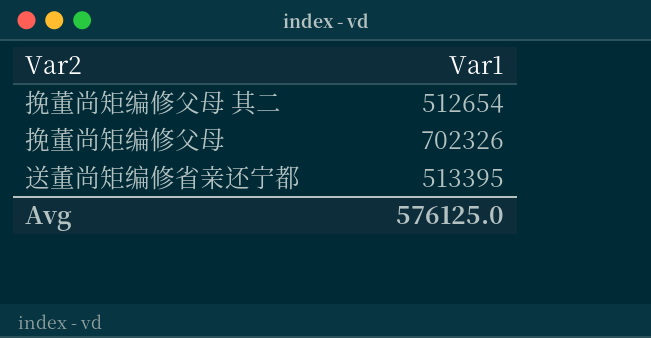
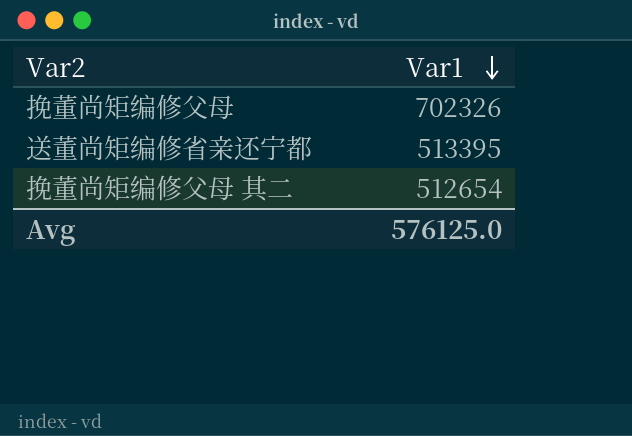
row order: none -> Var1 descending

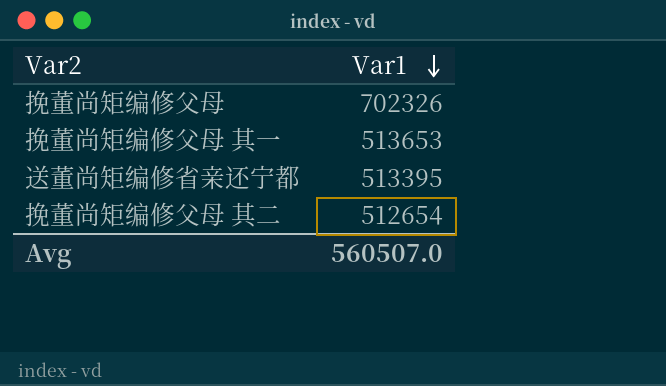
row 挽董尚矩编修父母 其一: none -> 513653
Avg | Var1: 576125.0 -> 560507.0

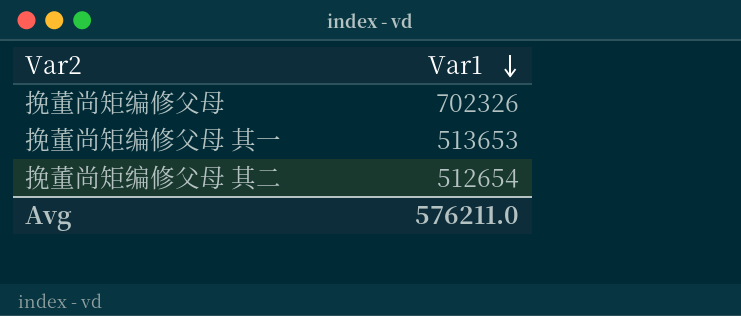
row 送董尚矩编修省亲还宁都: 513395 -> none
Avg | Var1: 560507.0 -> 576211.0

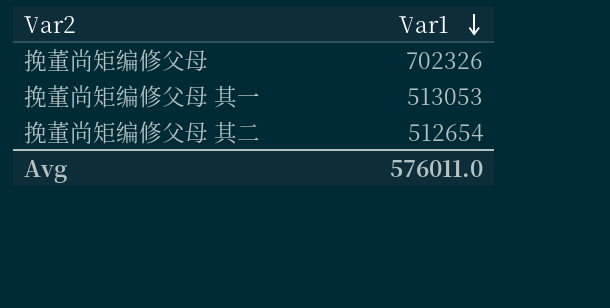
挽董尚矩编修父母 其一 | Var1: 513653 -> 513053
Avg | Var1: 576211.0 -> 576011.0

